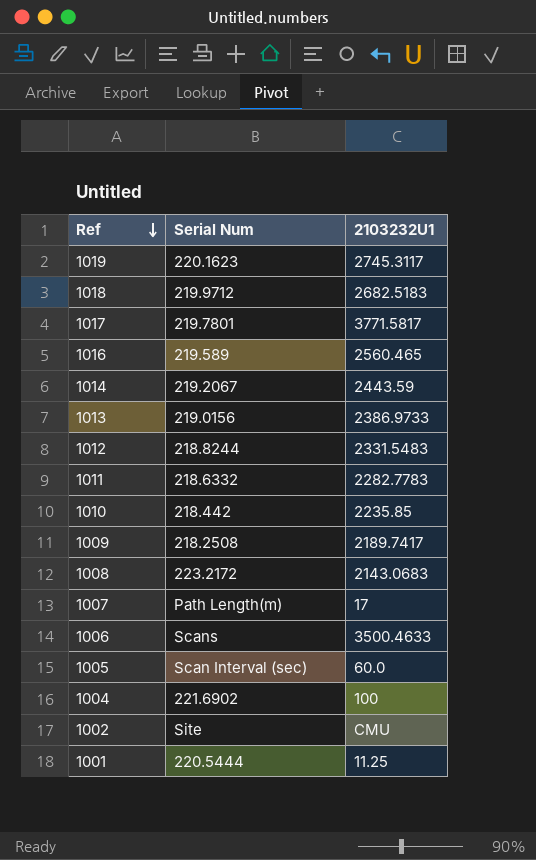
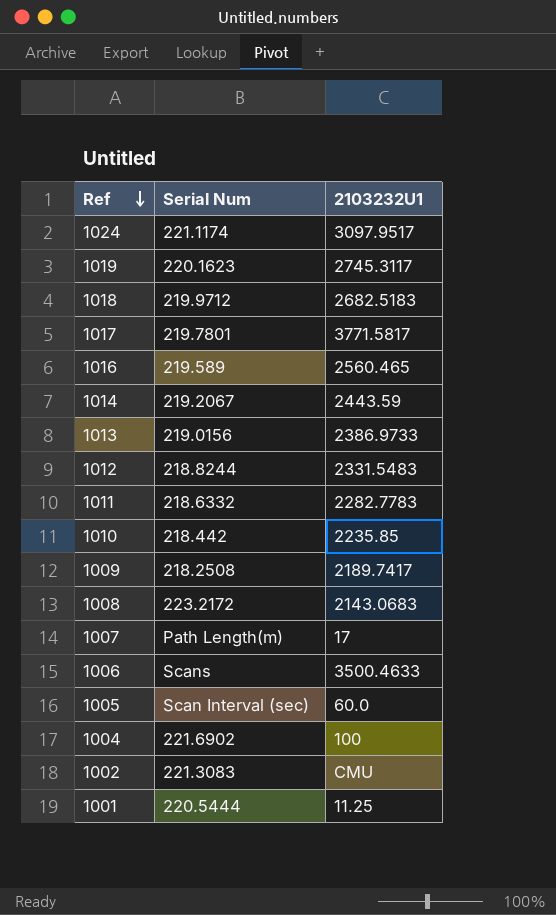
row 1024: none -> 221.1174 | 3097.9517
1002 | Serial Num: Site -> 221.3083

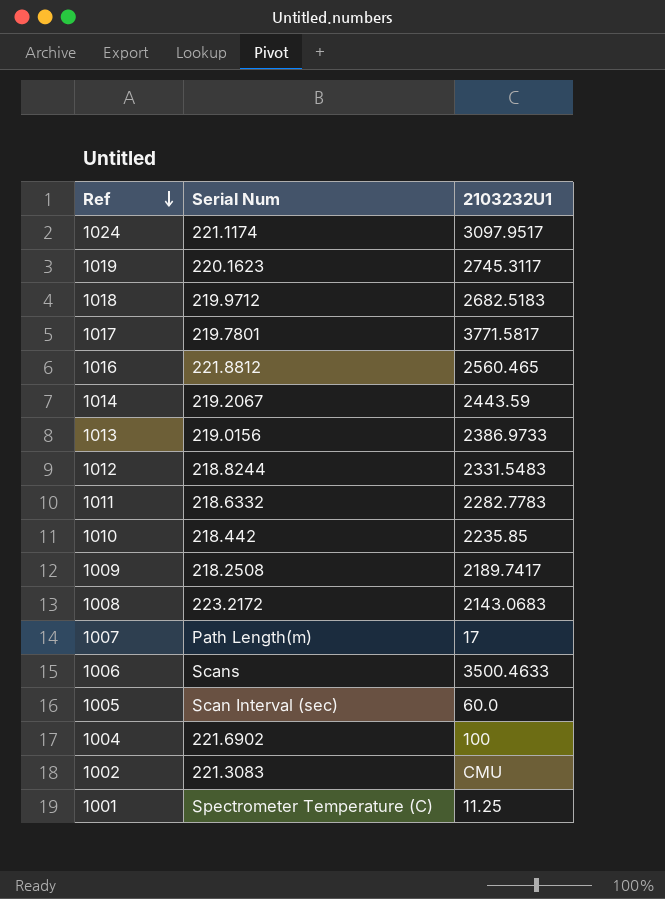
1016 | Serial Num: 219.589 -> 221.8812
1001 | Serial Num: 220.5444 -> Spectrometer Temperature (C)

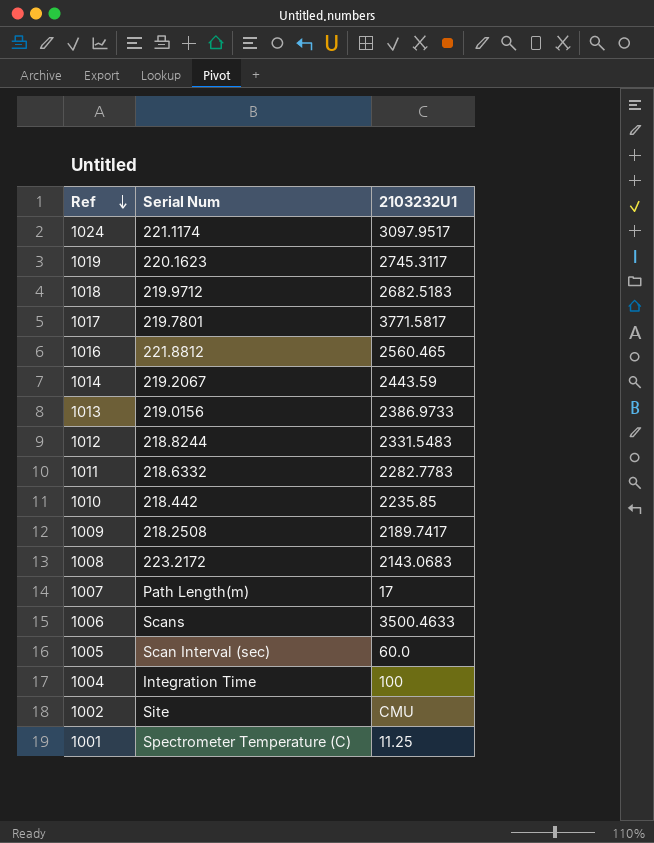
1004 | Serial Num: 221.6902 -> Integration Time
1002 | Serial Num: 221.3083 -> Site

